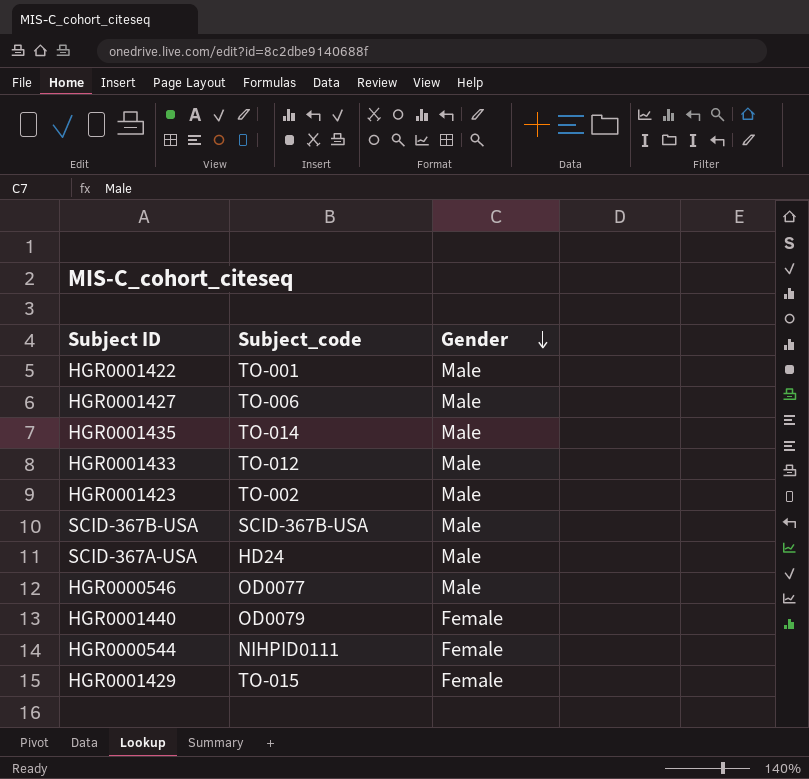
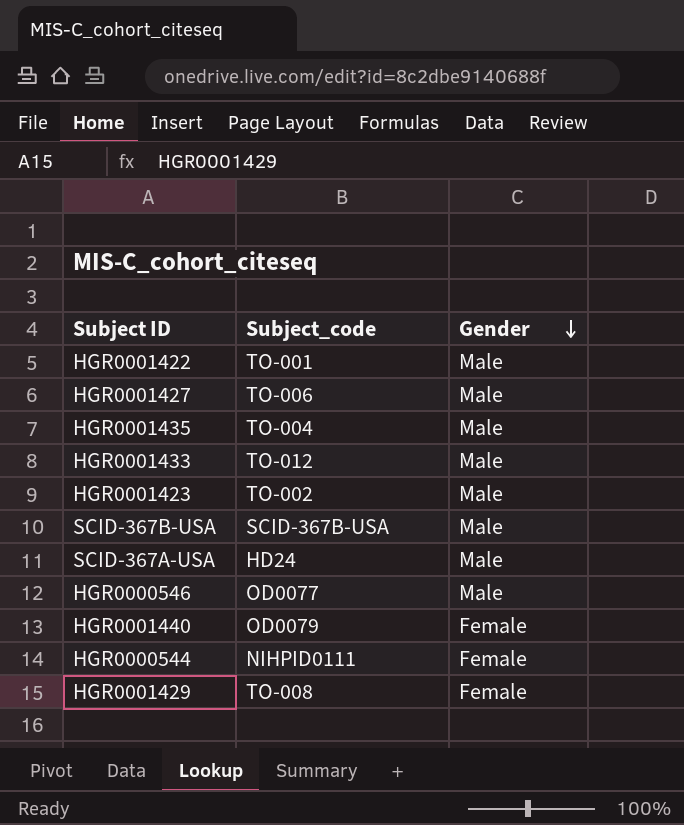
HGR0001435 | Subject_code: TO-014 -> TO-004
HGR0001429 | Subject_code: TO-015 -> TO-008

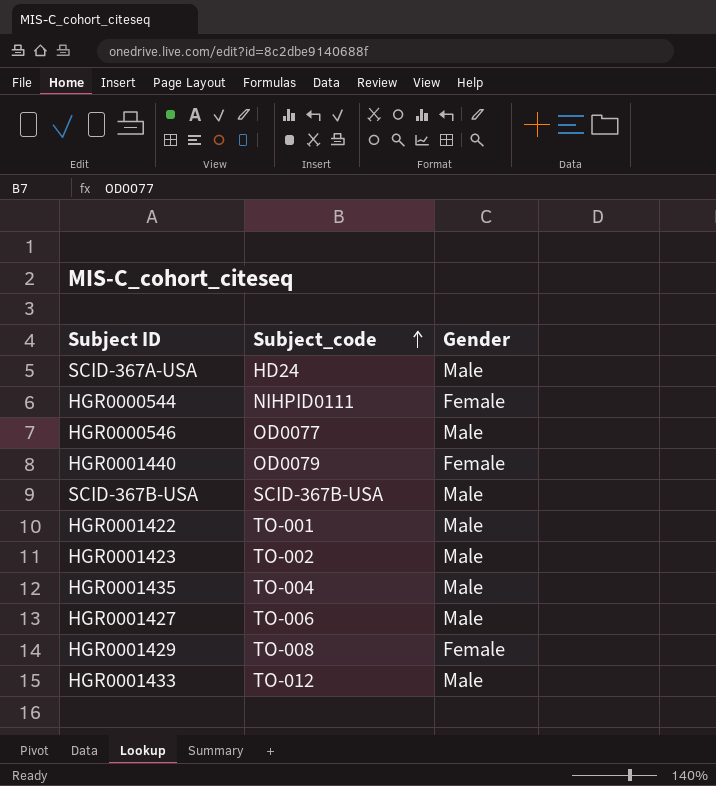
row order: Gender descending -> Subject_code ascending

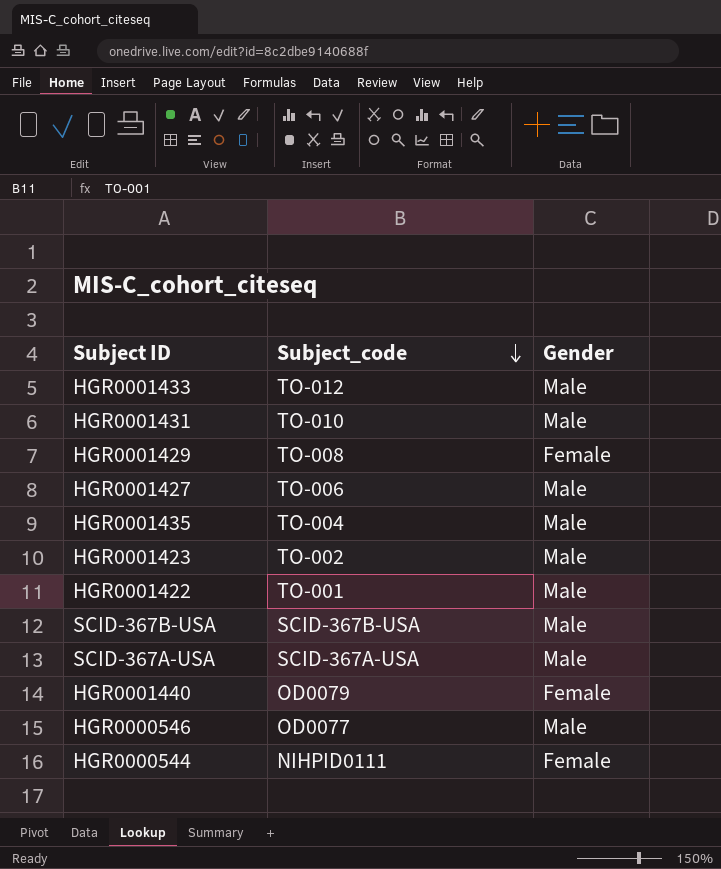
row order: Subject_code ascending -> Subject_code descending
row HGR0001431: none -> TO-010 | Male
SCID-367A-USA | Subject_code: HD24 -> SCID-367A-USA

